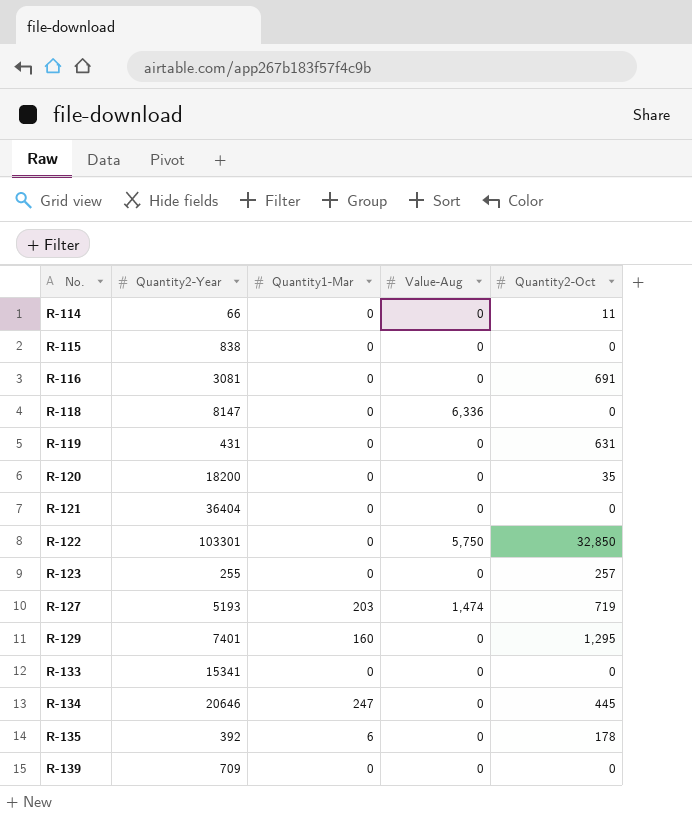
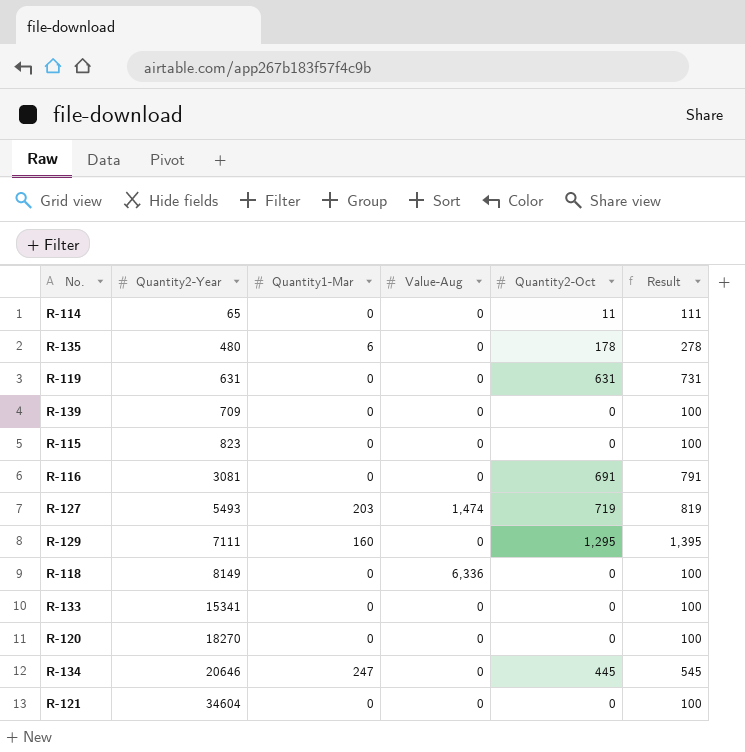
row order: No. ascending -> Quantity2-Year ascending
column Result | formula: none -> [Quantity2-Oct] + 100
row R-122: 103301 | 0 | 5,750 | 32,850 -> none
row R-123: 255 | 0 | 0 | 257 -> none
R-114 | Quantity2-Year: 66 -> 65
R-135 | Quantity2-Year: 392 -> 480
R-119 | Quantity2-Year: 431 -> 631
R-115 | Quantity2-Year: 838 -> 823
R-127 | Quantity2-Year: 5193 -> 5493
R-129 | Quantity2-Year: 7401 -> 7111
R-118 | Quantity2-Year: 8147 -> 8149
R-120 | Quantity2-Year: 18200 -> 18270
R-120 | Quantity2-Oct: 35 -> 0
R-121 | Quantity2-Year: 36404 -> 34604

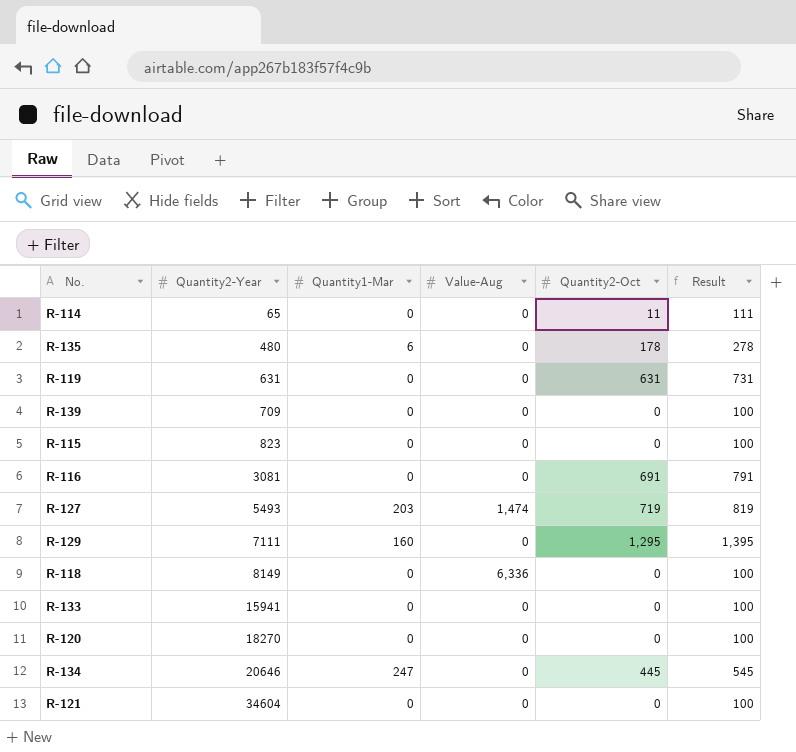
R-133 | Quantity2-Year: 15341 -> 15941

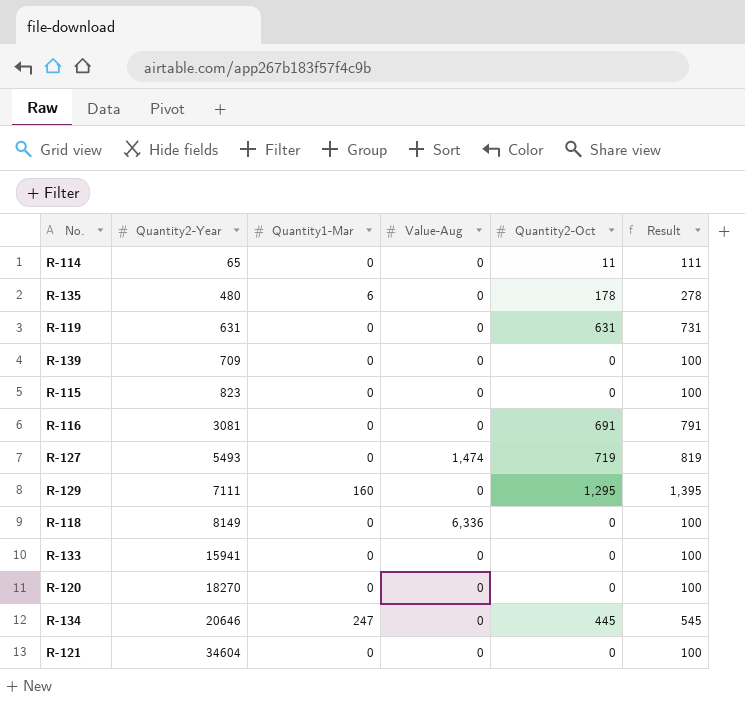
R-127 | Quantity1-Mar: 203 -> 0

